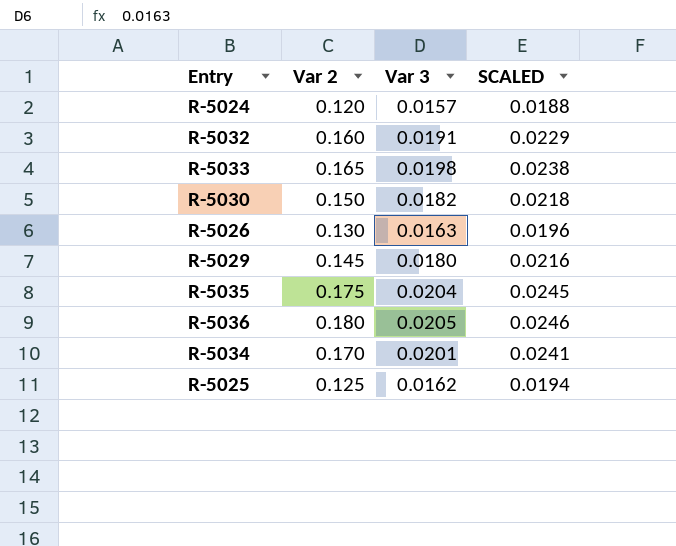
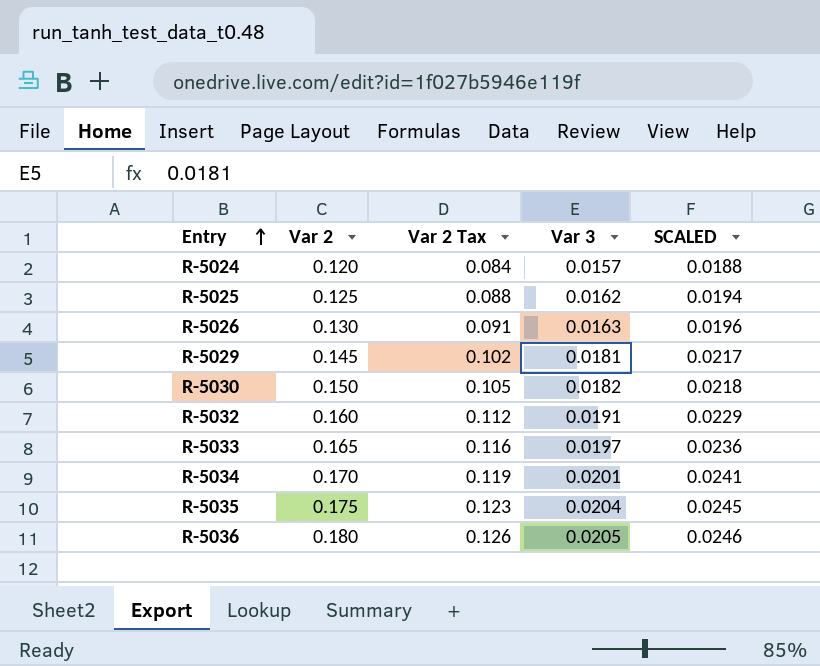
row order: none -> Entry ascending
column Var 2 Tax | formula: none -> [Var 2] * 0.7
R-5029 | Var 3: 0.0180 -> 0.0181
R-5029 | SCALED: 0.0216 -> 0.0217
R-5033 | Var 3: 0.0198 -> 0.0197
R-5033 | SCALED: 0.0238 -> 0.0236

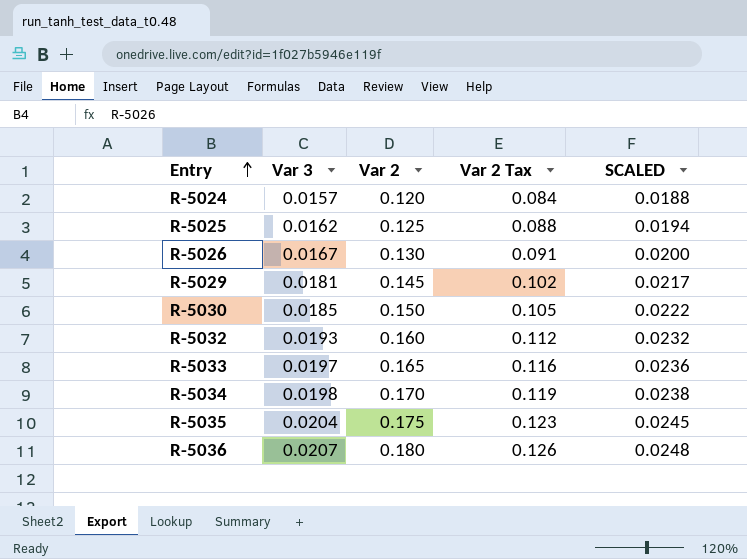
column Var 3 | position: 4 -> 2
R-5026 | Var 3: 0.0163 -> 0.0167
R-5026 | SCALED: 0.0196 -> 0.0200
R-5030 | Var 3: 0.0182 -> 0.0185
R-5030 | SCALED: 0.0218 -> 0.0222
R-5032 | Var 3: 0.0191 -> 0.0193
R-5032 | SCALED: 0.0229 -> 0.0232
R-5034 | Var 3: 0.0201 -> 0.0198
R-5034 | SCALED: 0.0241 -> 0.0238
R-5036 | Var 3: 0.0205 -> 0.0207
R-5036 | SCALED: 0.0246 -> 0.0248

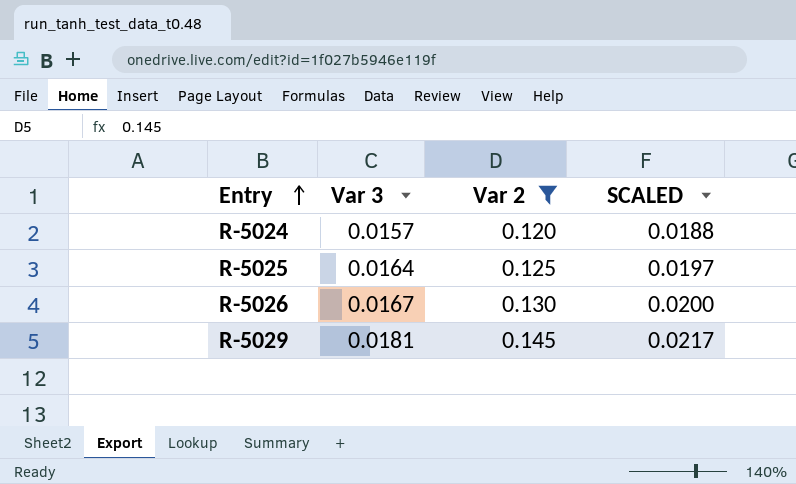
filter: none -> Var 2 <= 0.145
column Var 2 Tax | formula: [Var 2] * 0.7 -> none
R-5025 | Var 3: 0.0162 -> 0.0164
R-5025 | SCALED: 0.0194 -> 0.0197

